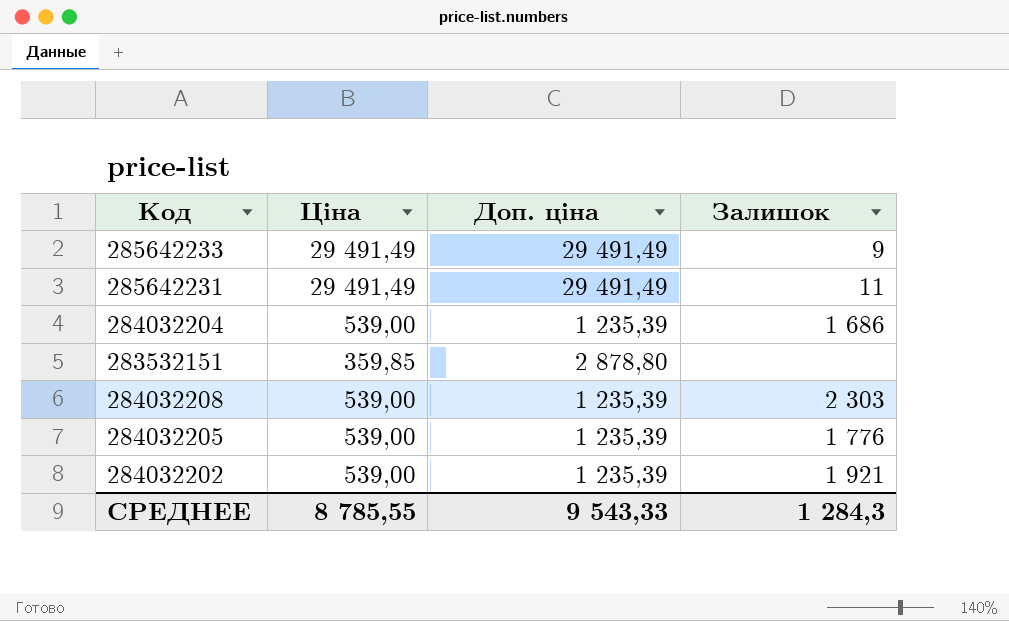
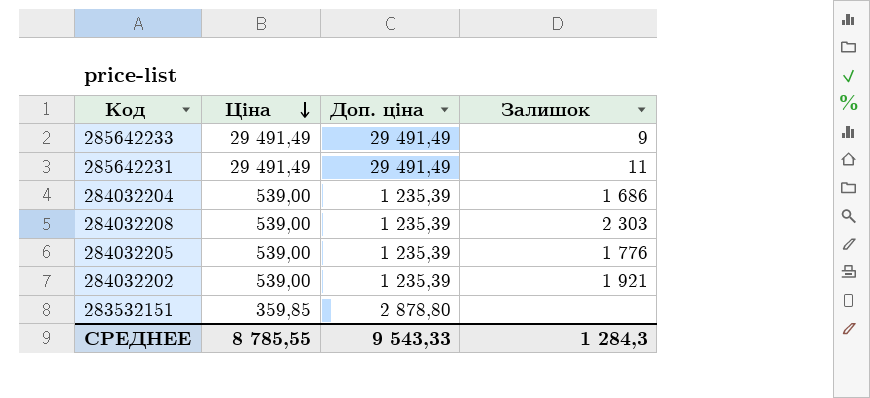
row order: none -> Ціна descending

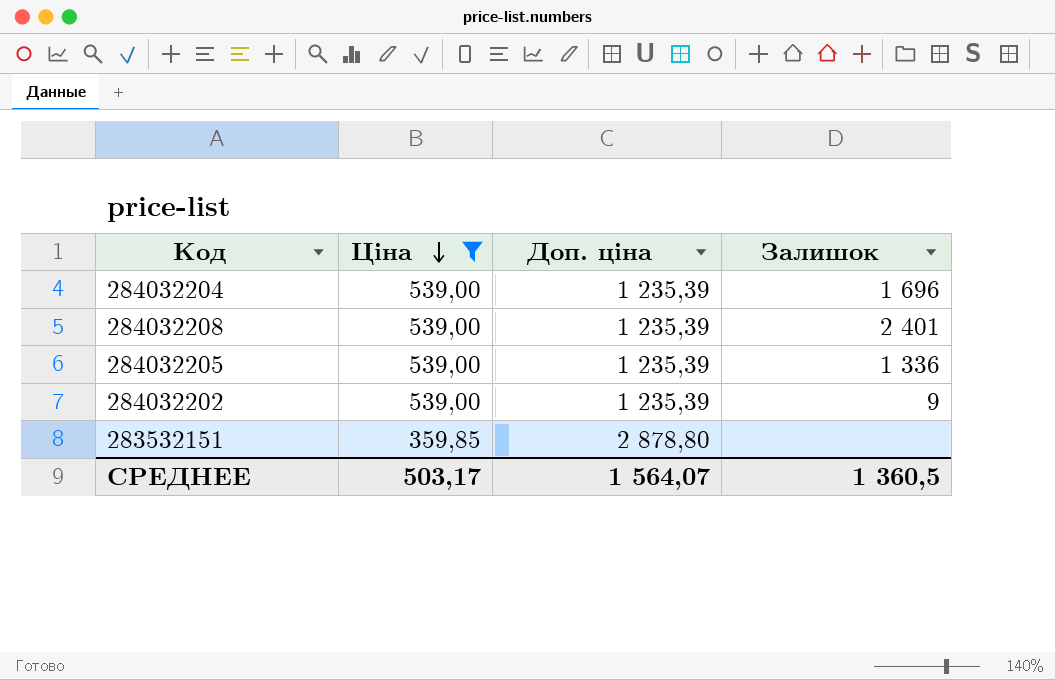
filter: none -> Ціна != 29 491,49
284032204 | Залишок: 1 686 -> 1 696
284032208 | Залишок: 2 303 -> 2 401
284032205 | Залишок: 1 776 -> 1 336
284032202 | Залишок: 1 921 -> 9
СРЕДНЕЕ | Ціна: 8 785,55 -> 503,17
СРЕДНЕЕ | Доп. ціна: 9 543,33 -> 1 564,07
СРЕДНЕЕ | Залишок: 1 284,3 -> 1 360,5

